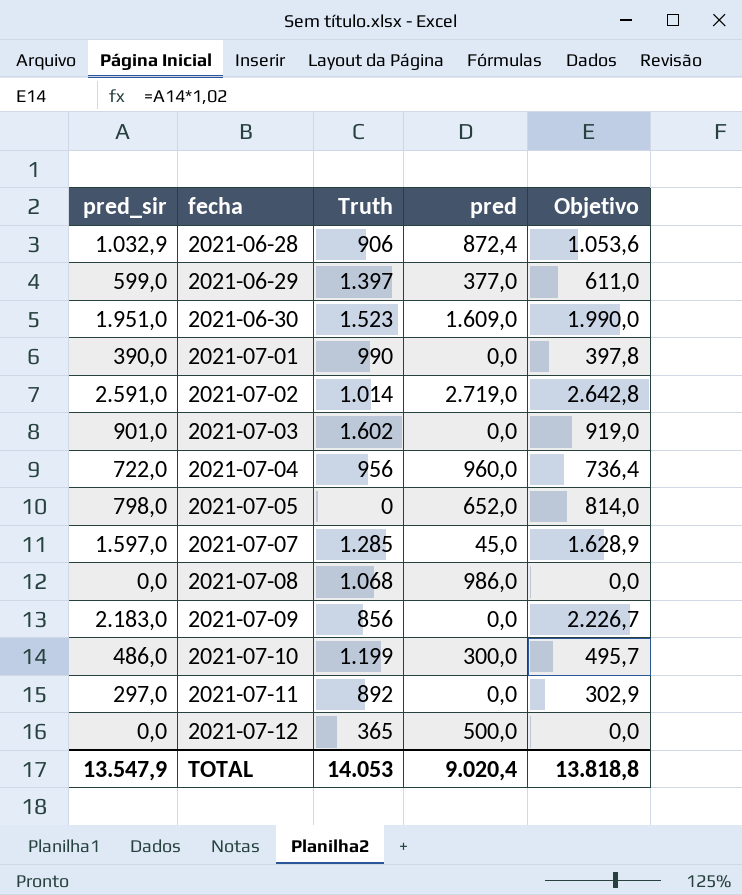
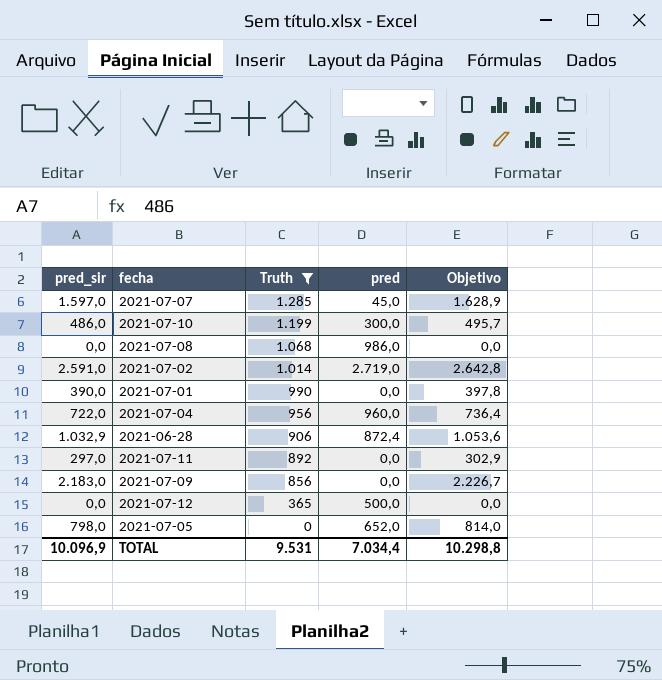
filter: none -> Truth <= 1.285
row order: fecha ascending -> Truth descending
TOTAL | pred_sir: 13.547,9 -> 10.096,9
TOTAL | Truth: 14.053 -> 9.531
TOTAL | pred: 9.020,4 -> 7.034,4
TOTAL | Objetivo: 13.818,8 -> 10.298,8

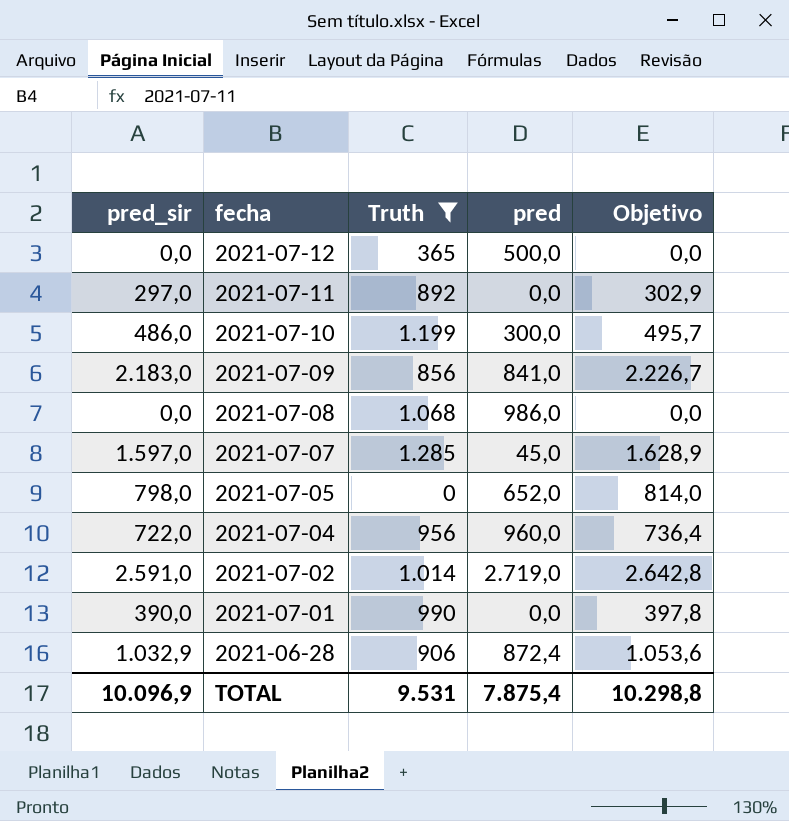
row order: Truth descending -> fecha descending
2021-07-09 | pred: 0,0 -> 841,0
TOTAL | pred: 7.034,4 -> 7.875,4

